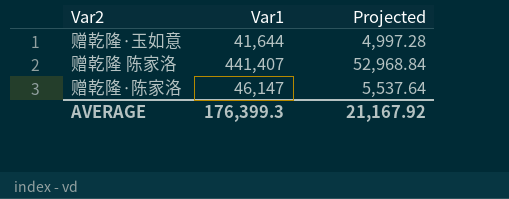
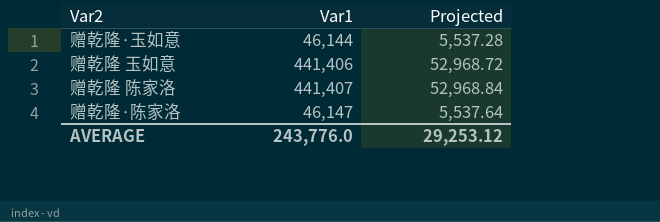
赠乾隆·玉如意 | Var1: 41,644 -> 46,144
赠乾隆·玉如意 | Projected: 4,997.28 -> 5,537.28
row 赠乾隆 玉如意: none -> 441,406 | 52,968.72
AVERAGE | Var1: 176,399.3 -> 243,776.0
AVERAGE | Projected: 21,167.92 -> 29,253.12

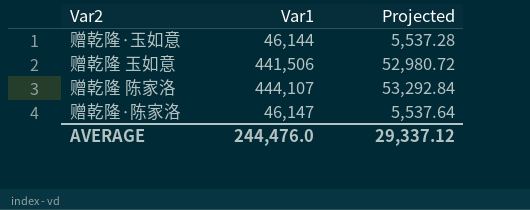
赠乾隆 玉如意 | Var1: 441,406 -> 441,506
赠乾隆 玉如意 | Projected: 52,968.72 -> 52,980.72
赠乾隆 陈家洛 | Var1: 441,407 -> 444,107
赠乾隆 陈家洛 | Projected: 52,968.84 -> 53,292.84
AVERAGE | Var1: 243,776.0 -> 244,476.0
AVERAGE | Projected: 29,253.12 -> 29,337.12

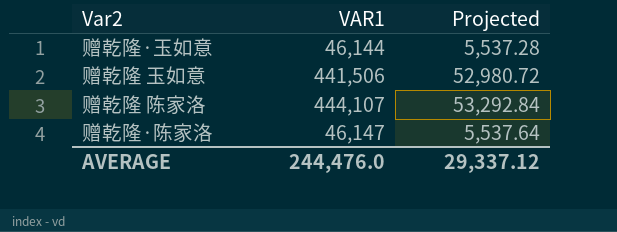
column name: Var1 -> VAR1

